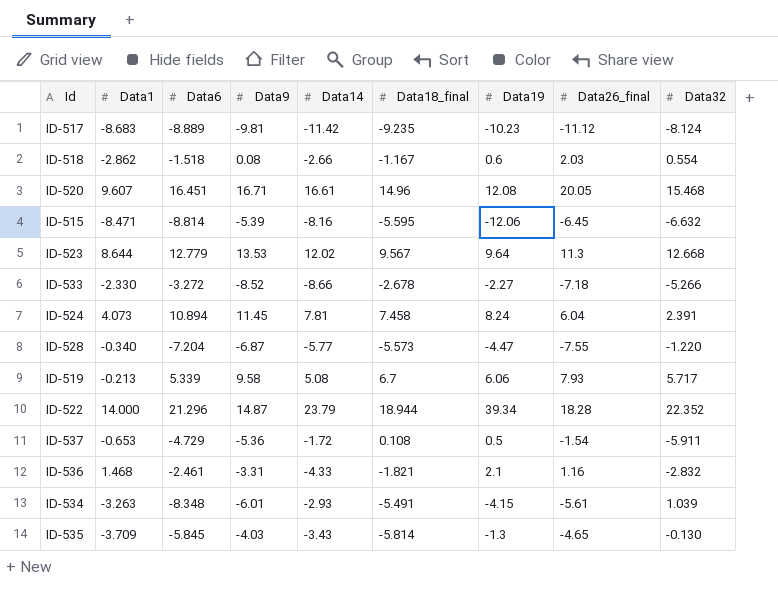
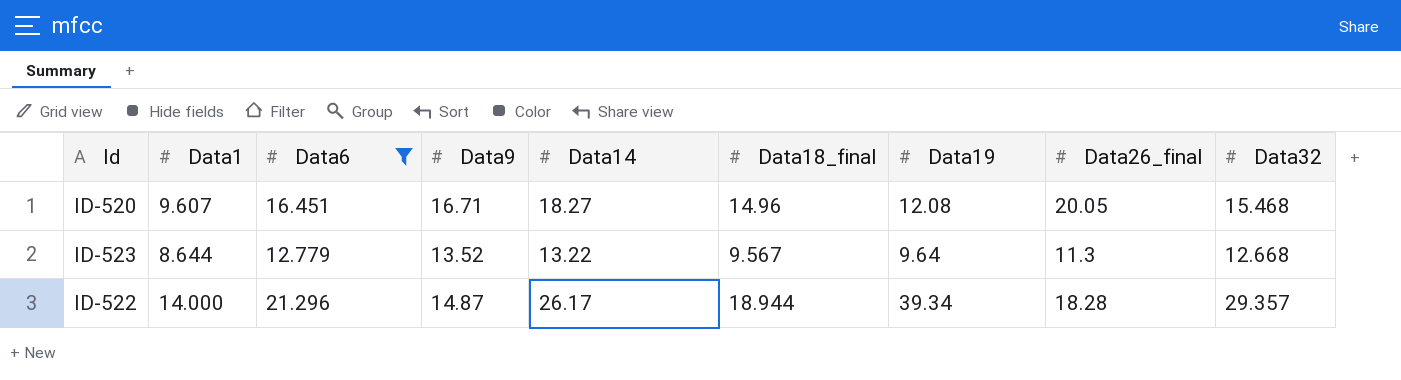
filter: none -> Data6 >= 12.779
ID-520 | Data14: 16.61 -> 18.27
ID-523 | Data9: 13.53 -> 13.52
ID-523 | Data14: 12.02 -> 13.22
ID-522 | Data14: 23.79 -> 26.17
ID-522 | Data32: 22.352 -> 29.357

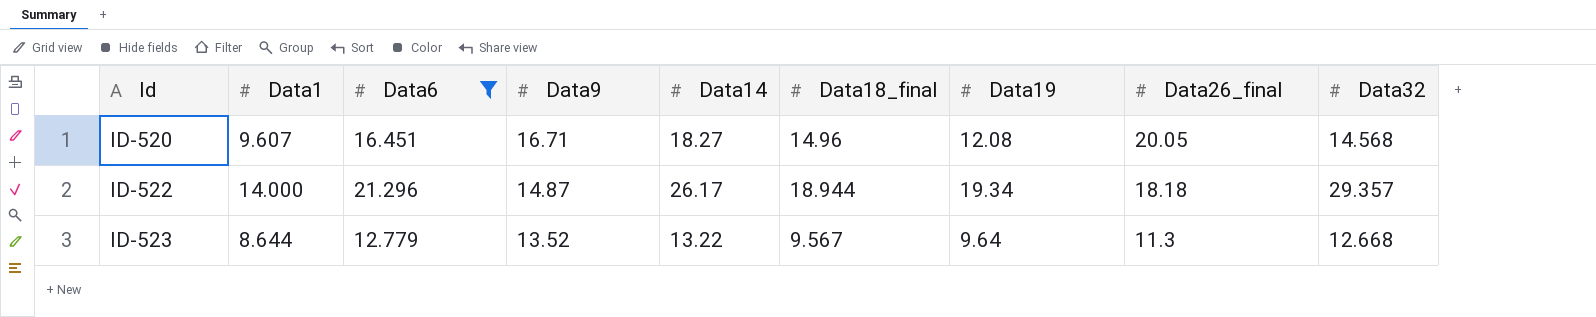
row order: none -> Id ascending
ID-520 | Data32: 15.468 -> 14.568
ID-522 | Data19: 39.34 -> 19.34
ID-522 | Data26_final: 18.28 -> 18.18

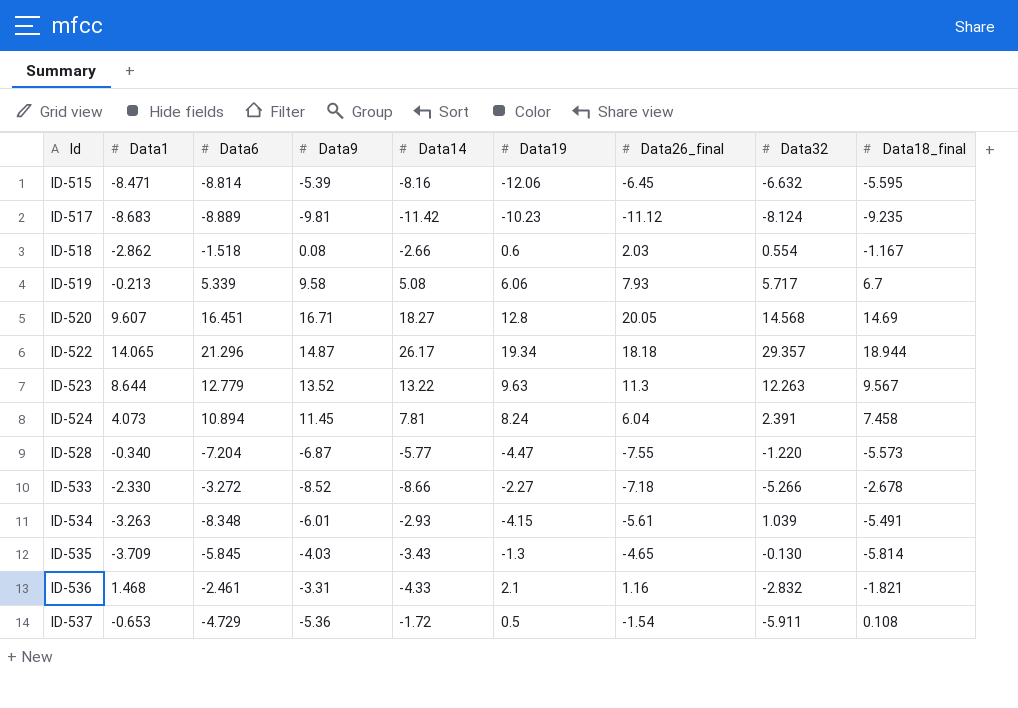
filter: Data6 >= 12.779 -> none
column Data18_final | position: 6 -> 9
ID-520 | Data19: 12.08 -> 12.8
ID-520 | Data18_final: 14.96 -> 14.69
ID-522 | Data1: 14.000 -> 14.065
ID-523 | Data19: 9.64 -> 9.63
ID-523 | Data32: 12.668 -> 12.263

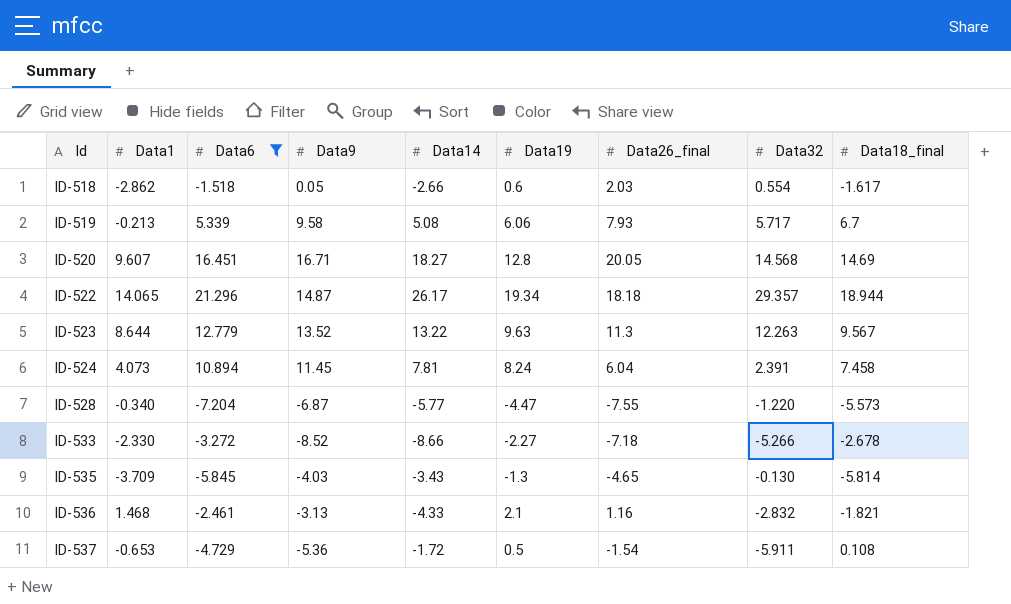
filter: none -> Data6 >= -7.204
ID-518 | Data9: 0.08 -> 0.05
ID-518 | Data18_final: -1.167 -> -1.617
ID-536 | Data9: -3.31 -> -3.13

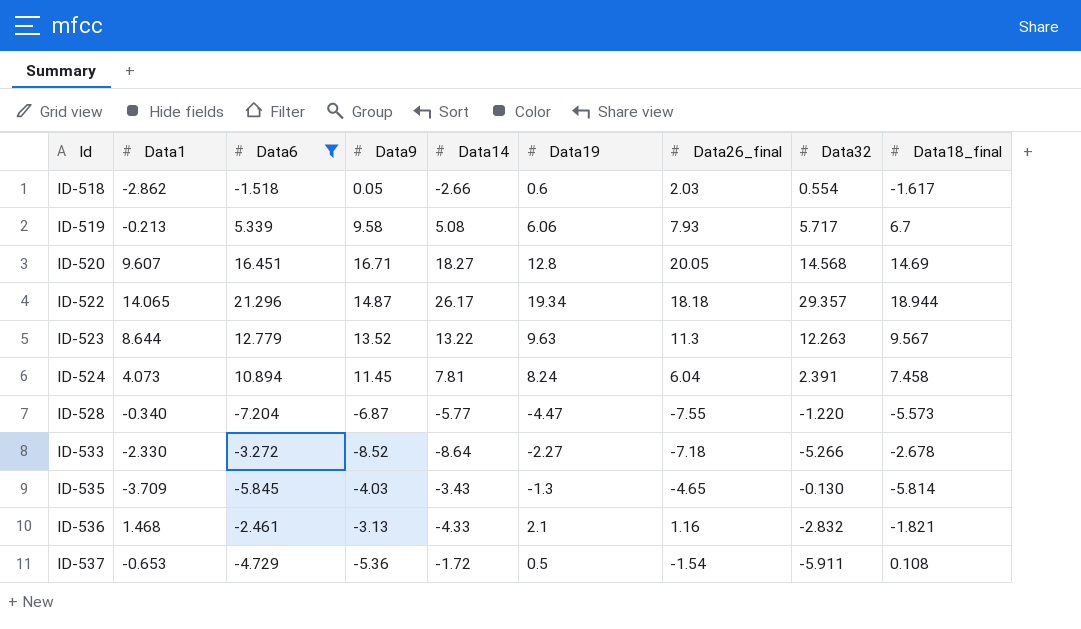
ID-533 | Data14: -8.66 -> -8.64

